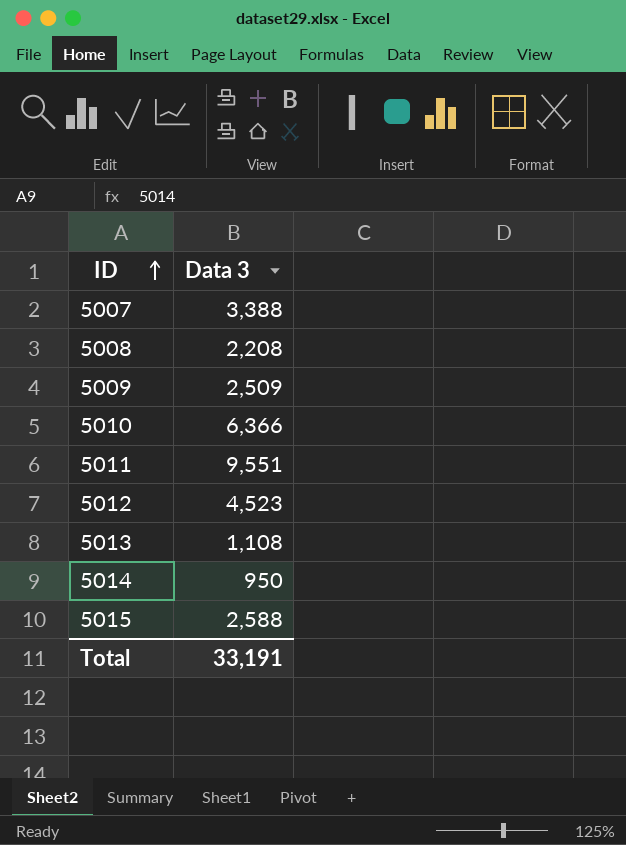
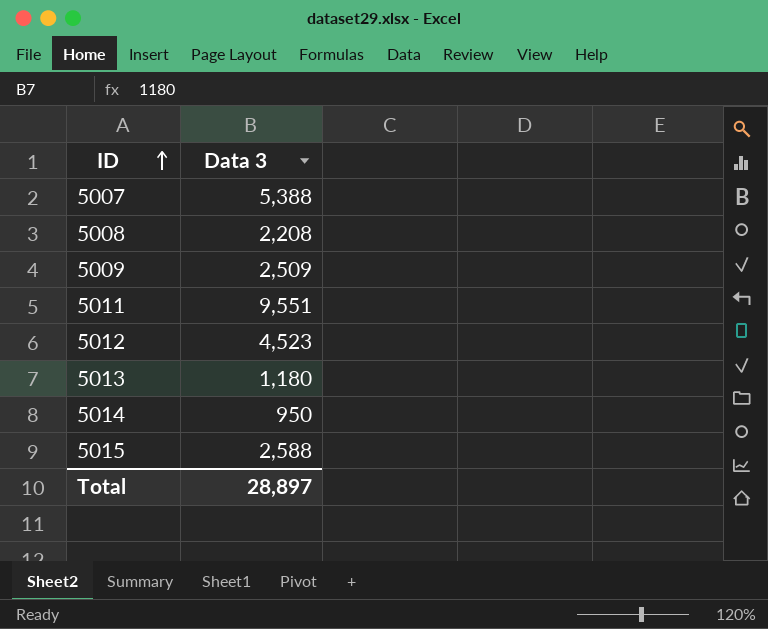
row 5010: 6,366 -> none
5007 | Data 3: 3,388 -> 5,388
5013 | Data 3: 1,108 -> 1,180
Total | Data 3: 33,191 -> 28,897

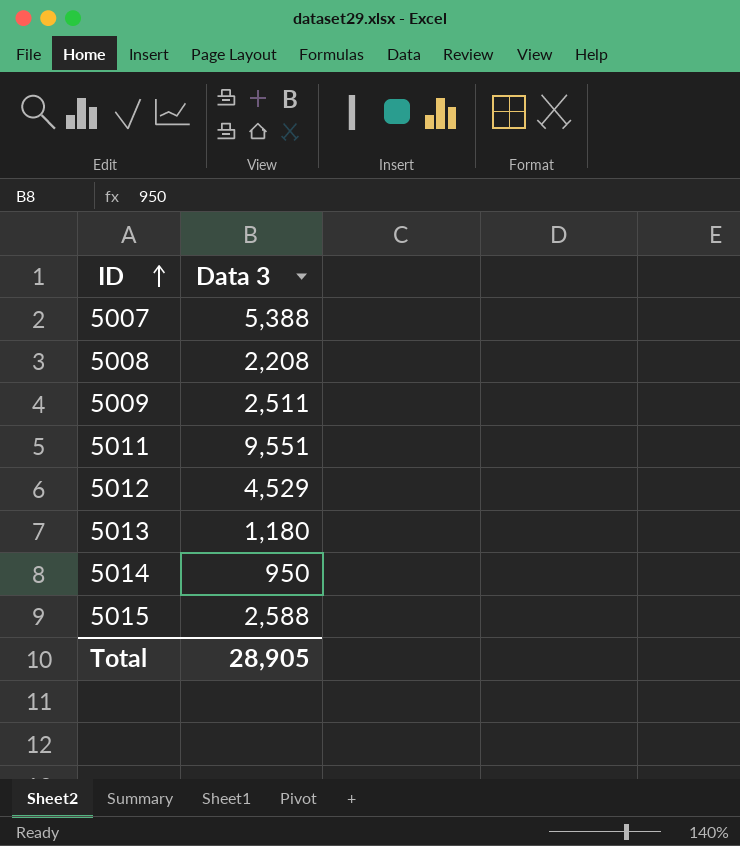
5009 | Data 3: 2,509 -> 2,511
5012 | Data 3: 4,523 -> 4,529
Total | Data 3: 28,897 -> 28,905

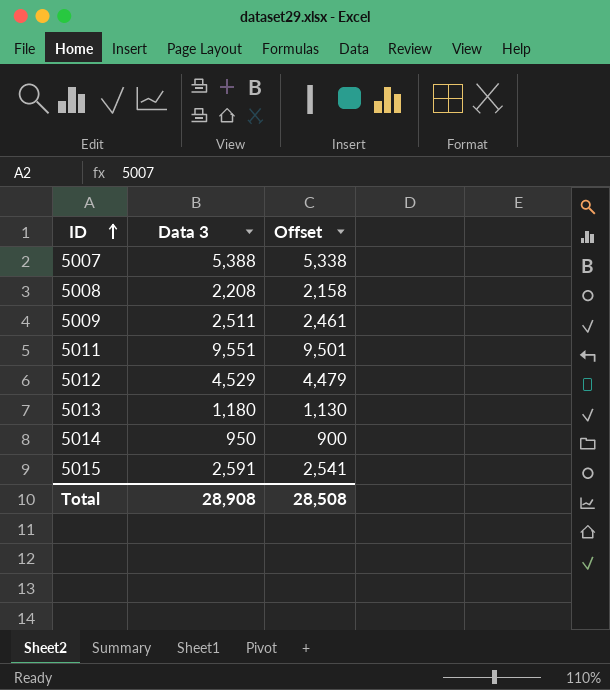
column Offset | formula: none -> [Data 3] - 50
5015 | Data 3: 2,588 -> 2,591
Total | Data 3: 28,905 -> 28,908

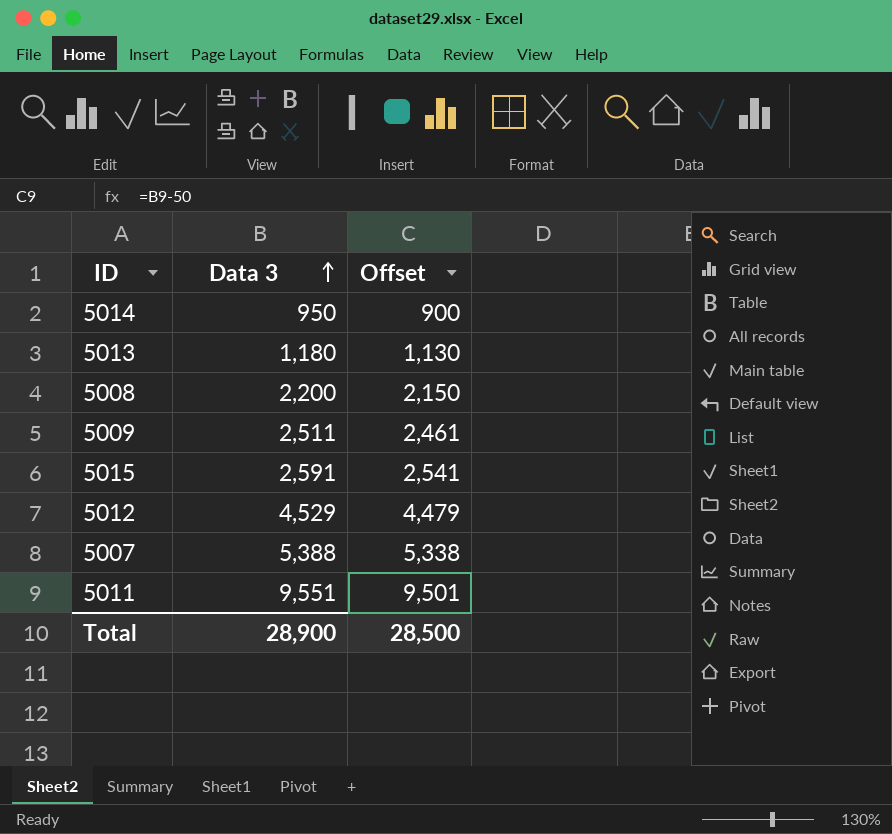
row order: ID ascending -> Data 3 ascending
5008 | Data 3: 2,208 -> 2,200
5008 | Offset: 2,158 -> 2,150
Total | Data 3: 28,908 -> 28,900
Total | Offset: 28,508 -> 28,500

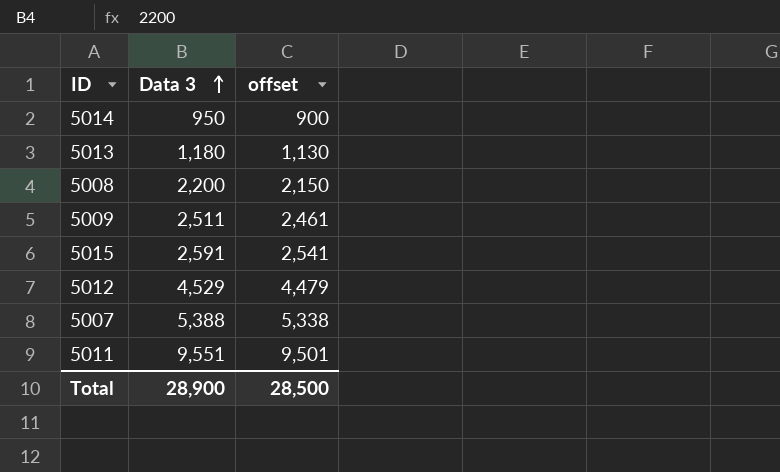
column name: Offset -> offset

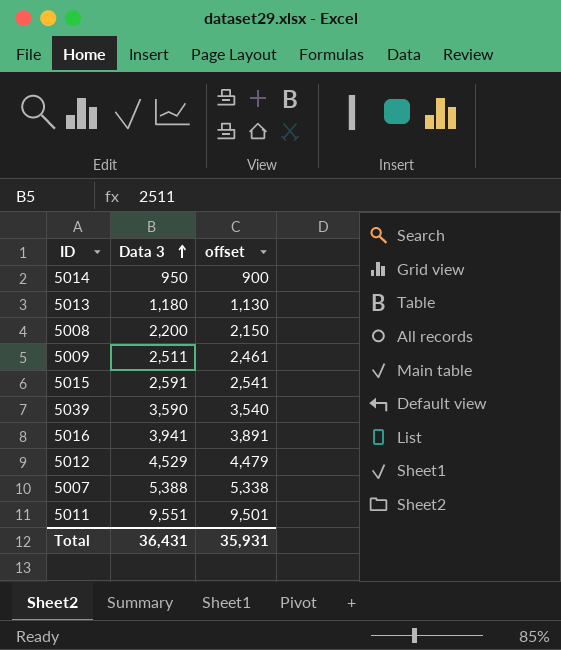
row 5039: none -> 3,590 | 3,540
row 5016: none -> 3,941 | 3,891
Total | Data 3: 28,900 -> 36,431
Total | offset: 28,500 -> 35,931

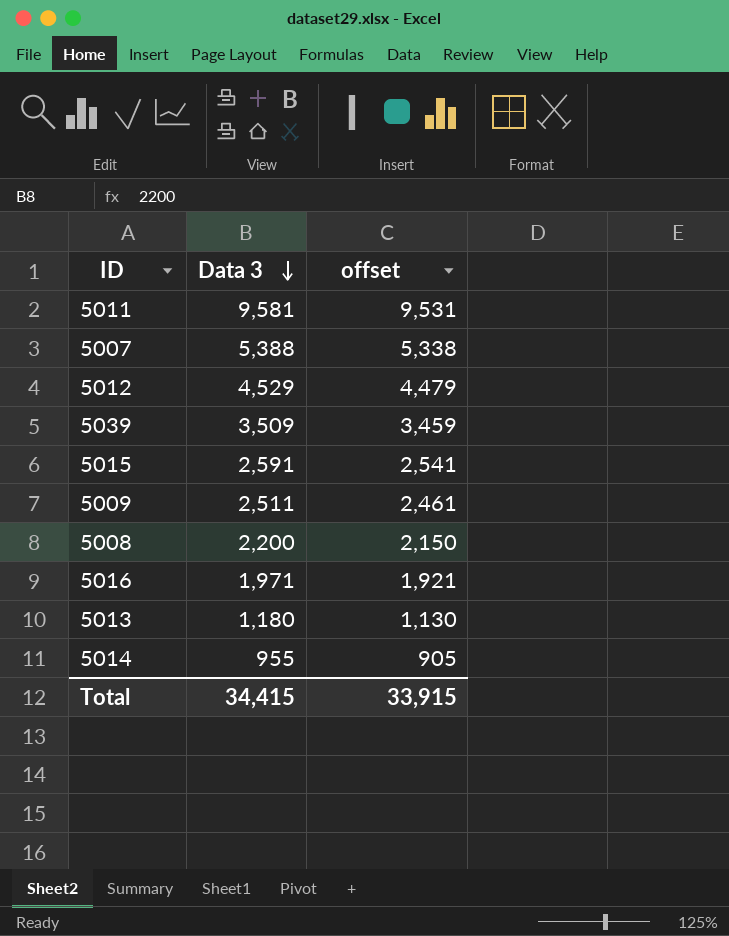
row order: Data 3 ascending -> Data 3 descending
5011 | Data 3: 9,551 -> 9,581
5011 | offset: 9,501 -> 9,531
5039 | Data 3: 3,590 -> 3,509
5039 | offset: 3,540 -> 3,459
5016 | Data 3: 3,941 -> 1,971
5016 | offset: 3,891 -> 1,921
5014 | Data 3: 950 -> 955
5014 | offset: 900 -> 905
Total | Data 3: 36,431 -> 34,415
Total | offset: 35,931 -> 33,915

